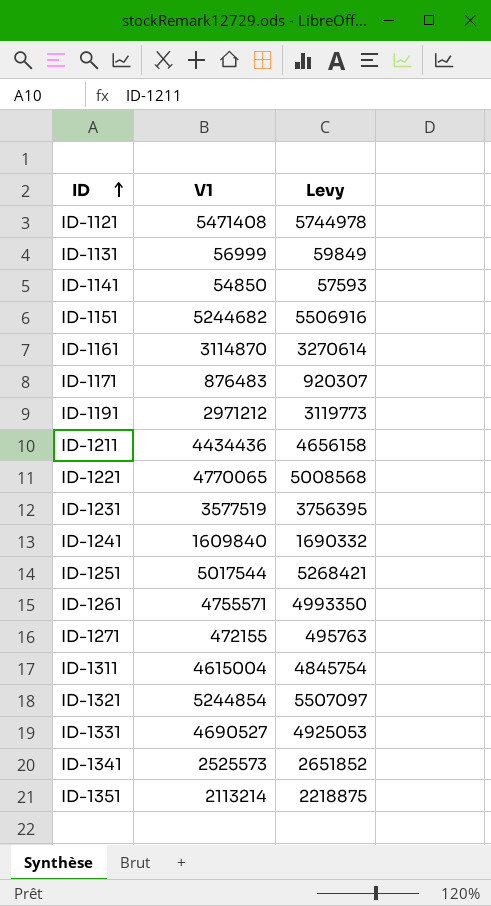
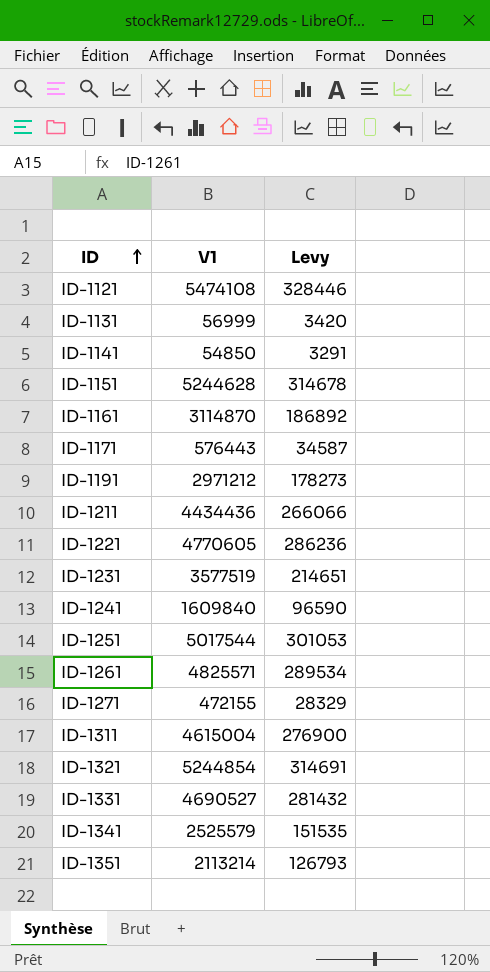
column Levy | formula: [V1] * 1.05 -> [V1] * 0.06
ID-1121 | V1: 5471408 -> 5474108
ID-1151 | V1: 5244682 -> 5244628
ID-1171 | V1: 876483 -> 576443
ID-1221 | V1: 4770065 -> 4770605
ID-1261 | V1: 4755571 -> 4825571
ID-1341 | V1: 2525573 -> 2525579

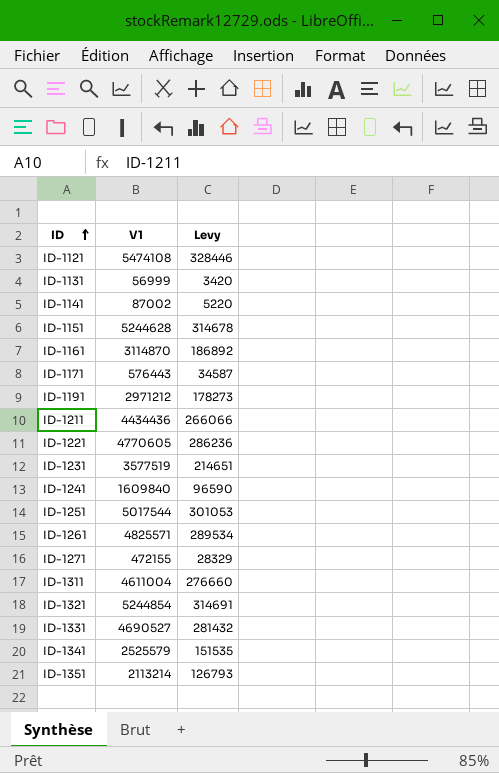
ID-1141 | V1: 54850 -> 87002
ID-1141 | Levy: 3291 -> 5220
ID-1311 | V1: 4615004 -> 4611004
ID-1311 | Levy: 276900 -> 276660

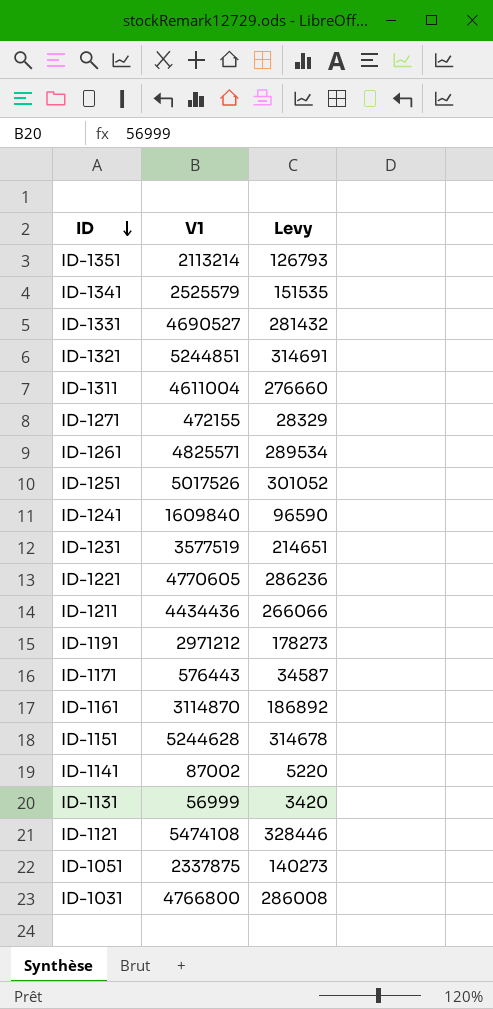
row order: ID ascending -> ID descending
ID-1321 | V1: 5244854 -> 5244851
ID-1251 | V1: 5017544 -> 5017526
ID-1251 | Levy: 301053 -> 301052
row ID-1051: none -> 2337875 | 140273
row ID-1031: none -> 4766800 | 286008

